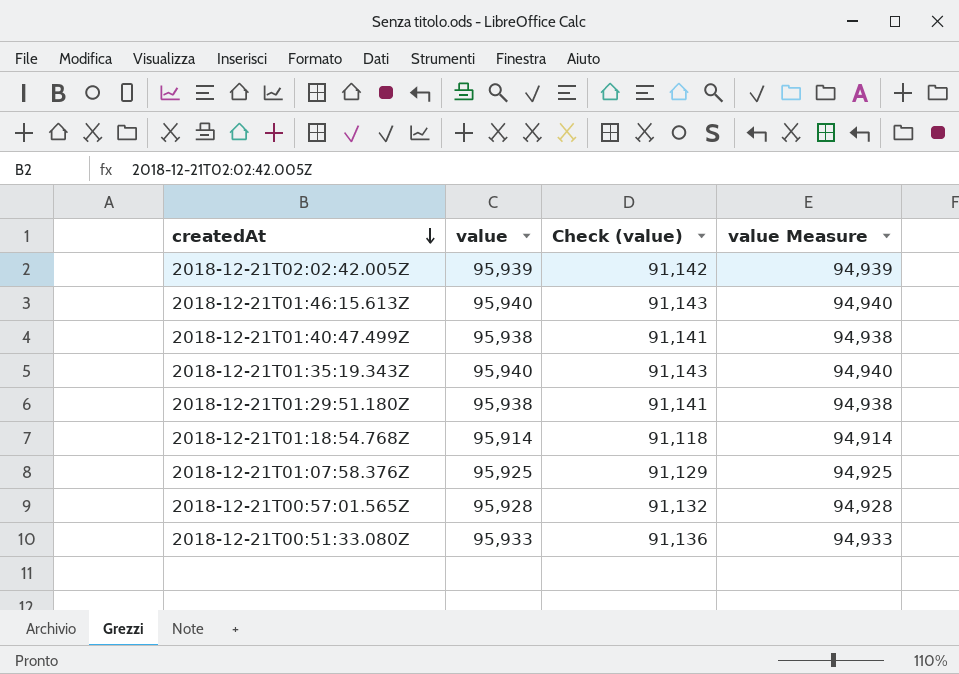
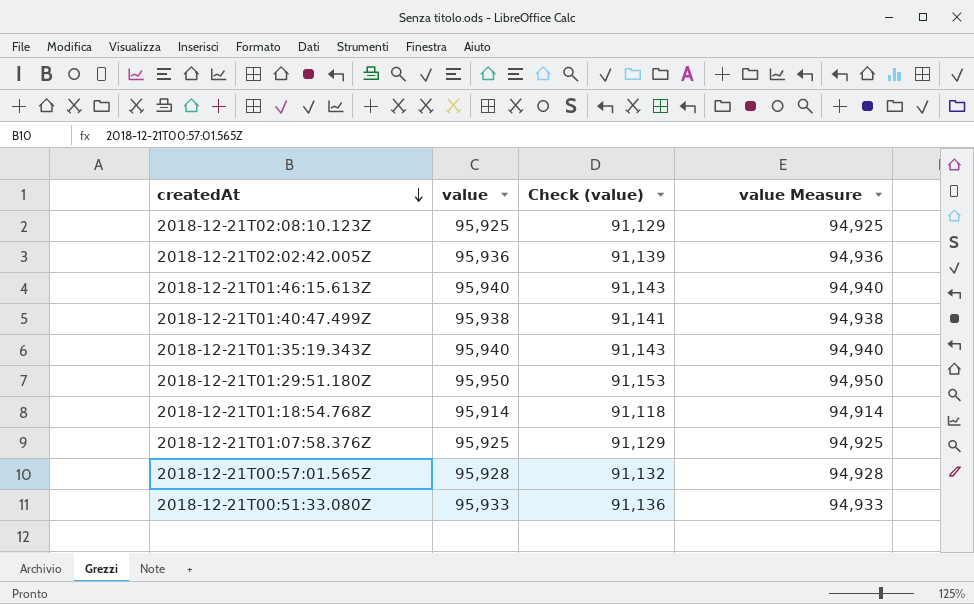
row 2018-12-21T02:08:10.123Z: none -> 95,925 | 91,129 | 94,925
2018-12-21T02:02:42.005Z | value: 95,939 -> 95,936
2018-12-21T02:02:42.005Z | Check (value): 91,142 -> 91,139
2018-12-21T02:02:42.005Z | value Measure: 94,939 -> 94,936
2018-12-21T01:29:51.180Z | value: 95,938 -> 95,950
2018-12-21T01:29:51.180Z | Check (value): 91,141 -> 91,153
2018-12-21T01:29:51.180Z | value Measure: 94,938 -> 94,950

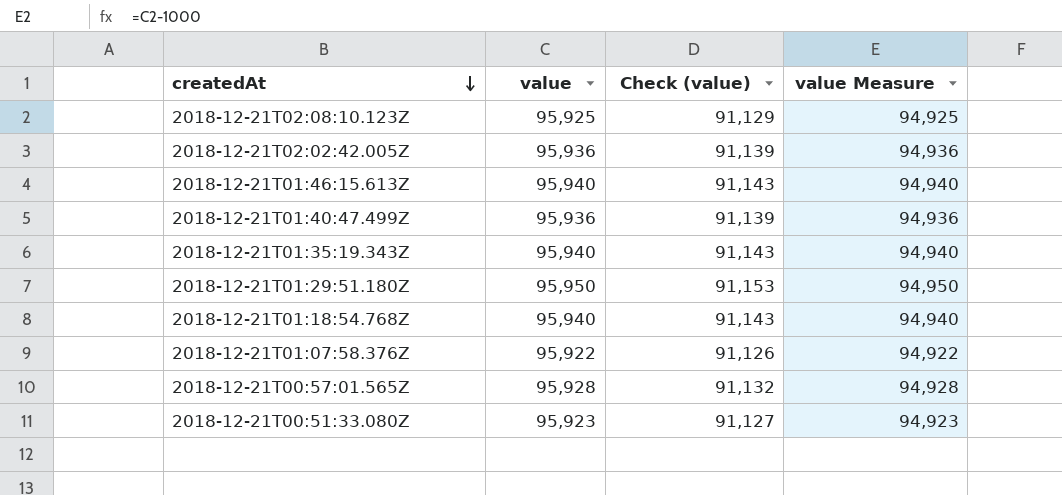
2018-12-21T01:40:47.499Z | value: 95,938 -> 95,936
2018-12-21T01:40:47.499Z | Check (value): 91,141 -> 91,139
2018-12-21T01:40:47.499Z | value Measure: 94,938 -> 94,936
2018-12-21T01:18:54.768Z | value: 95,914 -> 95,940
2018-12-21T01:18:54.768Z | Check (value): 91,118 -> 91,143
2018-12-21T01:18:54.768Z | value Measure: 94,914 -> 94,940
2018-12-21T01:07:58.376Z | value: 95,925 -> 95,922
2018-12-21T01:07:58.376Z | Check (value): 91,129 -> 91,126
2018-12-21T01:07:58.376Z | value Measure: 94,925 -> 94,922
2018-12-21T00:51:33.080Z | value: 95,933 -> 95,923
2018-12-21T00:51:33.080Z | Check (value): 91,136 -> 91,127
2018-12-21T00:51:33.080Z | value Measure: 94,933 -> 94,923

